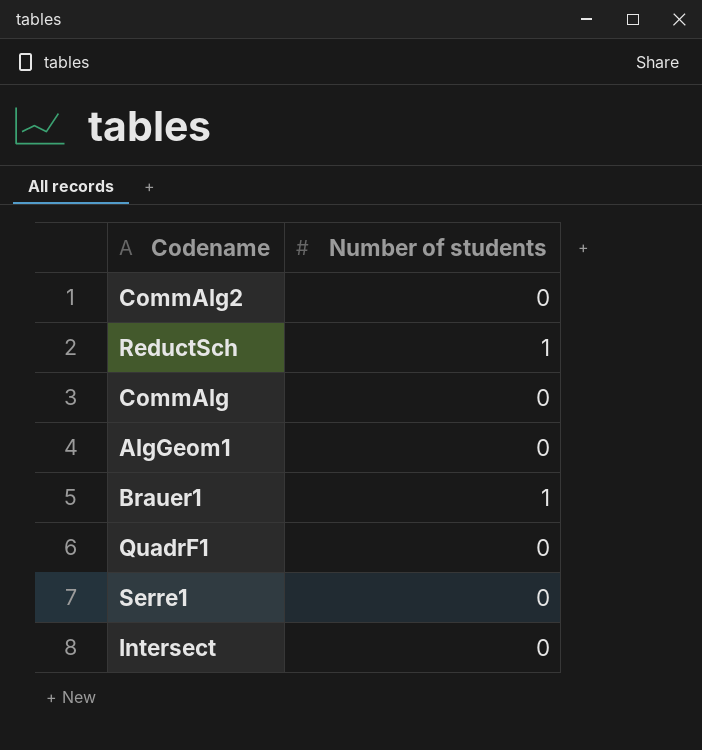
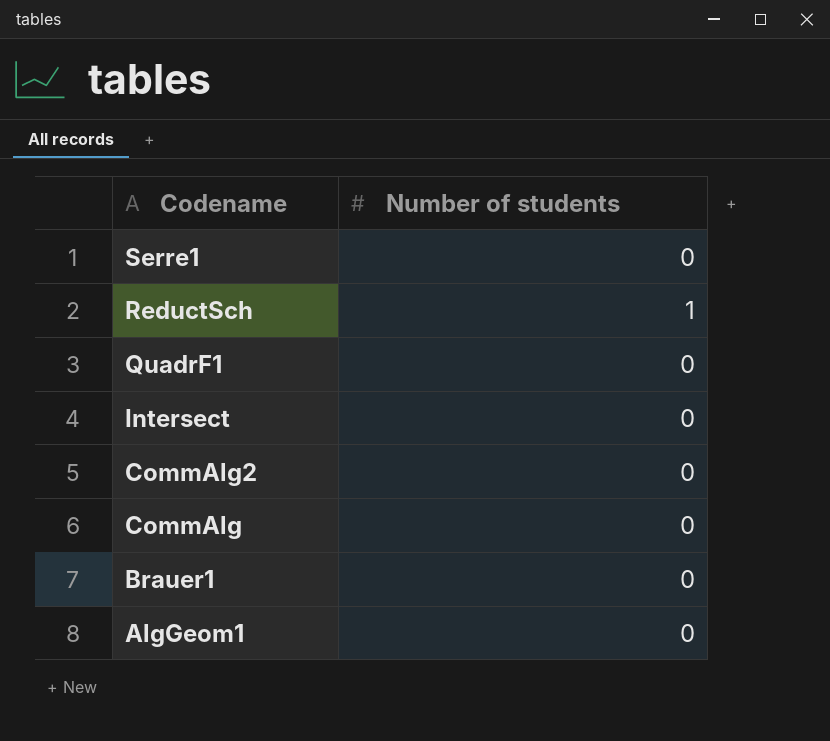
row order: none -> Codename descending
Brauer1 | Number of students: 1 -> 0

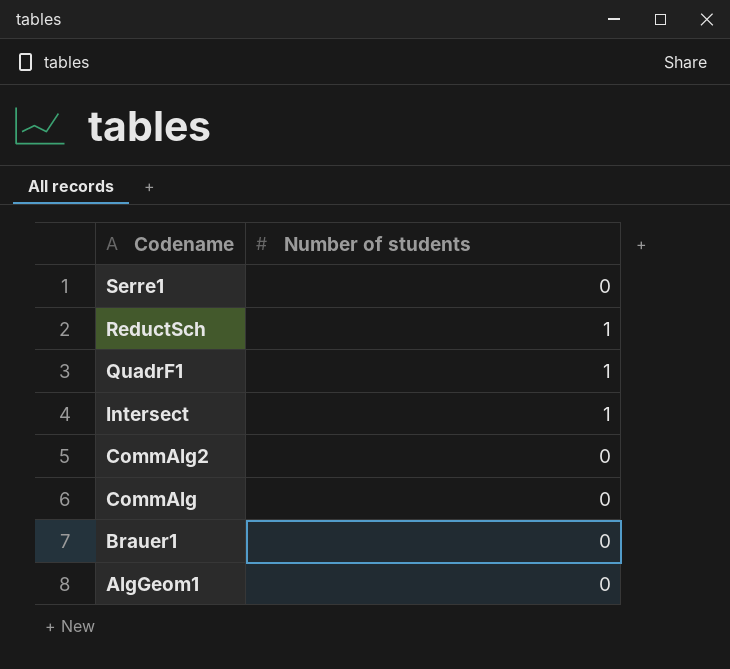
QuadrF1 | Number of students: 0 -> 1
Intersect | Number of students: 0 -> 1

